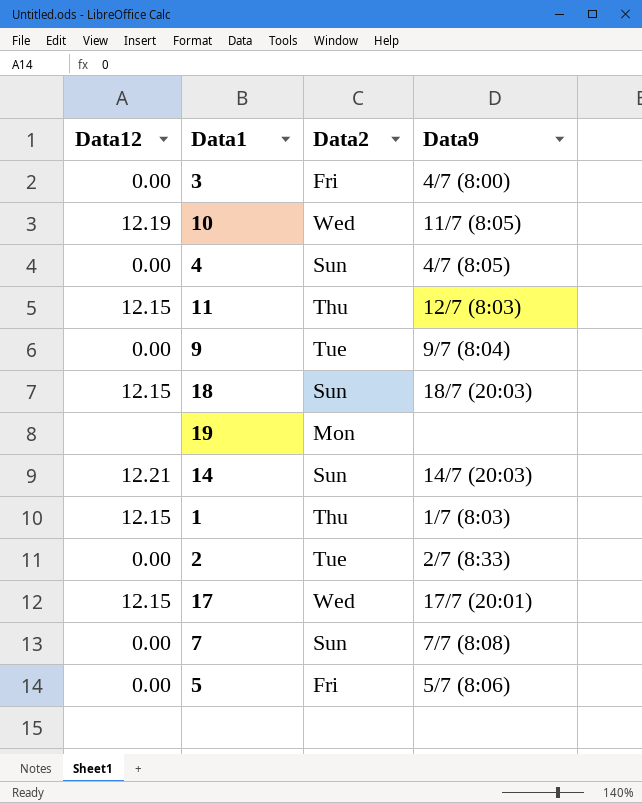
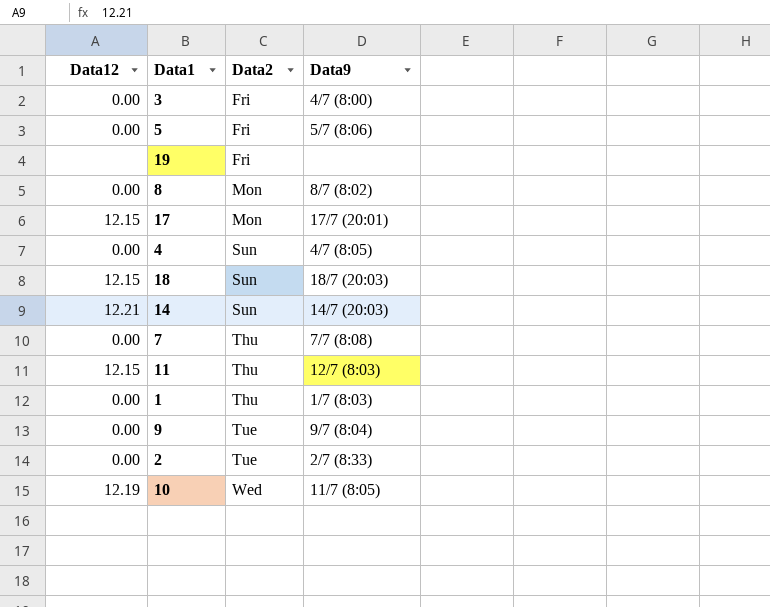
row order: none -> Data2 ascending
19 | Data2: Mon -> Fri
row 8: none -> 0.00 | Mon | 8/7 (8:02)
17 | Data2: Wed -> Mon
7 | Data2: Sun -> Thu
1 | Data12: 12.15 -> 0.00

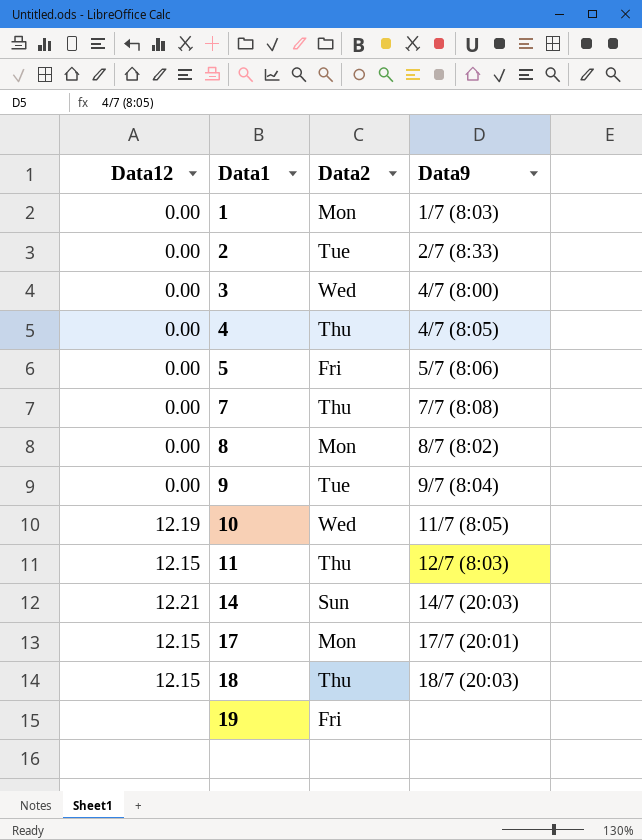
row order: Data2 ascending -> Data1 ascending
1 | Data2: Thu -> Mon
3 | Data2: Fri -> Wed
4 | Data2: Sun -> Thu
18 | Data2: Sun -> Thu

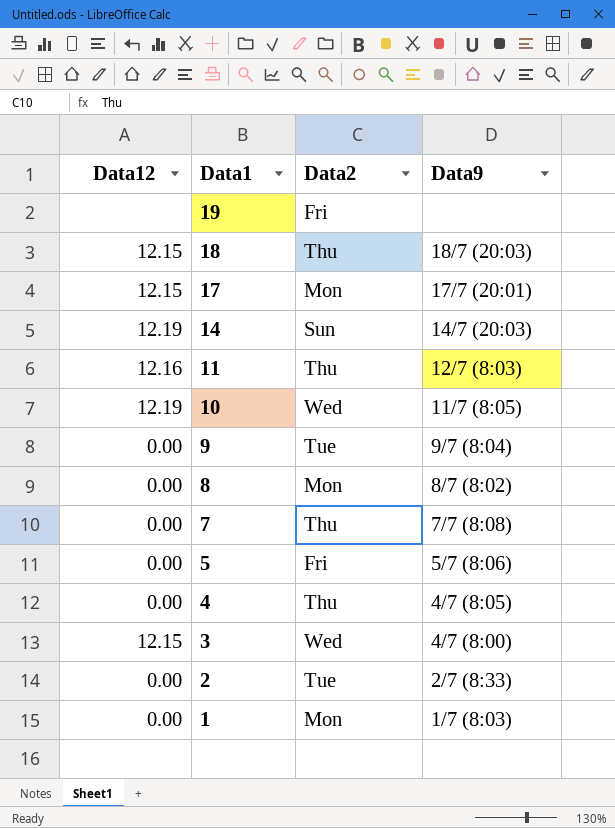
row order: Data1 ascending -> Data1 descending
14 | Data12: 12.21 -> 12.19
11 | Data12: 12.15 -> 12.16
3 | Data12: 0.00 -> 12.15

